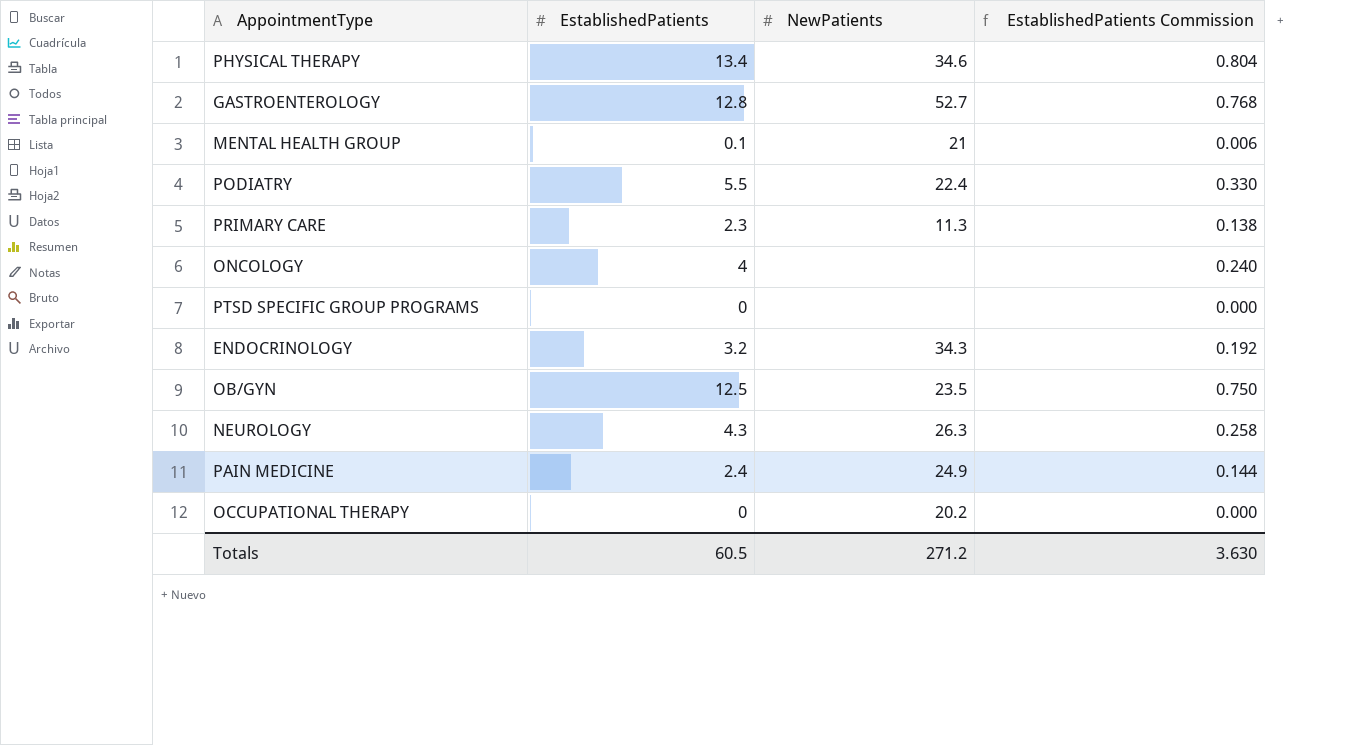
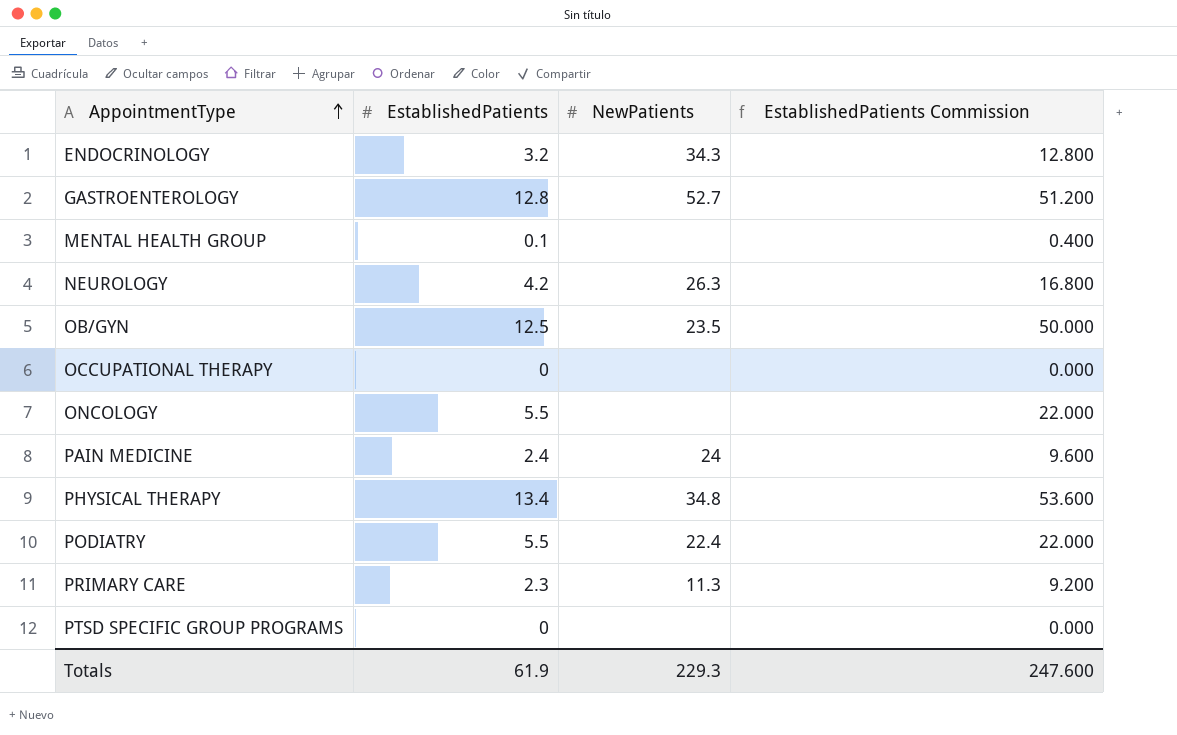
row order: none -> AppointmentType ascending
column EstablishedPatients Commission | formula: [EstablishedPatients] * 0.06 -> [EstablishedPatients] * 4
MENTAL HEALTH GROUP | NewPatients: 21 -> none
NEUROLOGY | EstablishedPatients: 4.3 -> 4.2
OCCUPATIONAL THERAPY | NewPatients: 20.2 -> none
ONCOLOGY | EstablishedPatients: 4 -> 5.5
PAIN MEDICINE | NewPatients: 24.9 -> 24
PHYSICAL THERAPY | NewPatients: 34.6 -> 34.8
Totals | EstablishedPatients: 60.5 -> 61.9
Totals | NewPatients: 271.2 -> 229.3
Totals | EstablishedPatients Commission: 3.630 -> 247.600

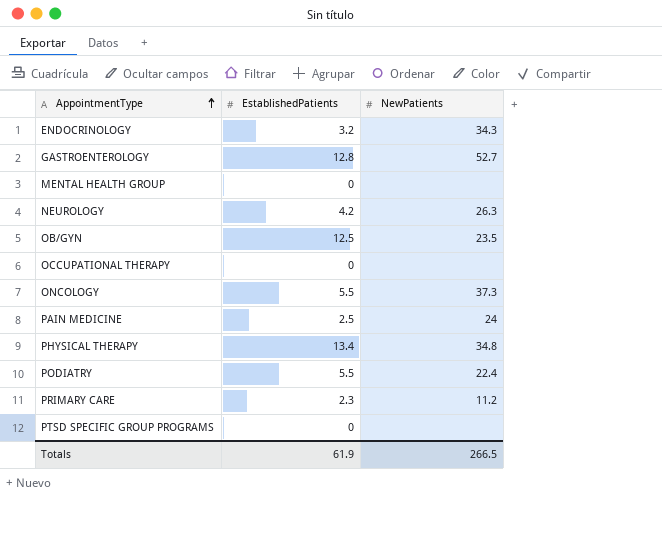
column EstablishedPatients Commission | formula: [EstablishedPatients] * 4 -> none
MENTAL HEALTH GROUP | EstablishedPatients: 0.1 -> 0
ONCOLOGY | NewPatients: none -> 37.3
PAIN MEDICINE | EstablishedPatients: 2.4 -> 2.5
PRIMARY CARE | NewPatients: 11.3 -> 11.2
Totals | NewPatients: 229.3 -> 266.5

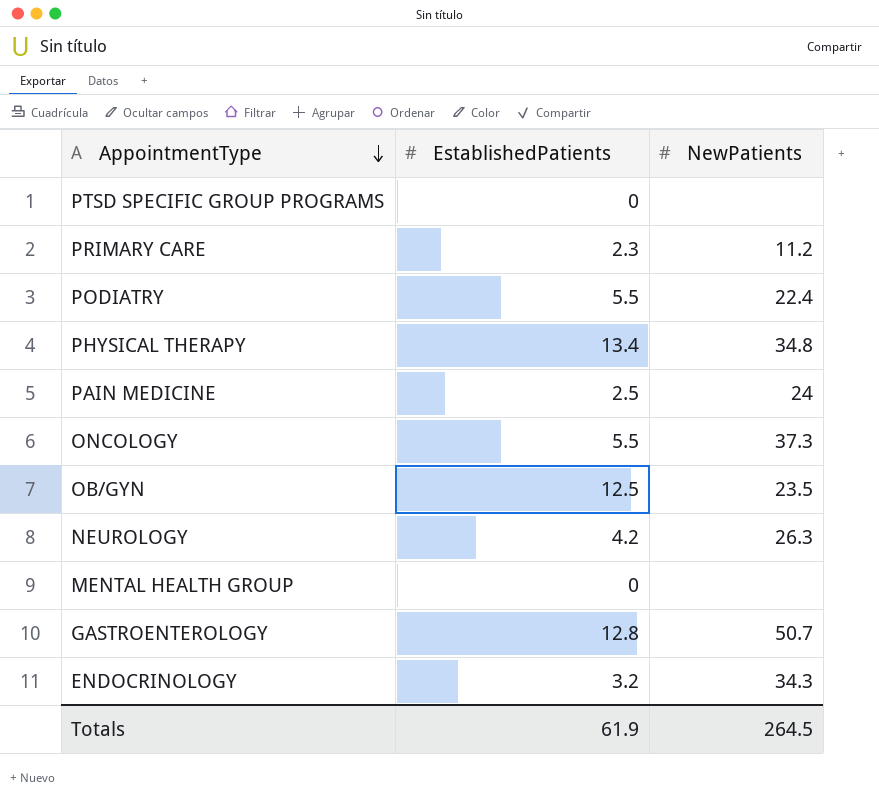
row order: AppointmentType ascending -> AppointmentType descending
row OCCUPATIONAL THERAPY: 0 | none -> none
GASTROENTEROLOGY | NewPatients: 52.7 -> 50.7
Totals | NewPatients: 266.5 -> 264.5

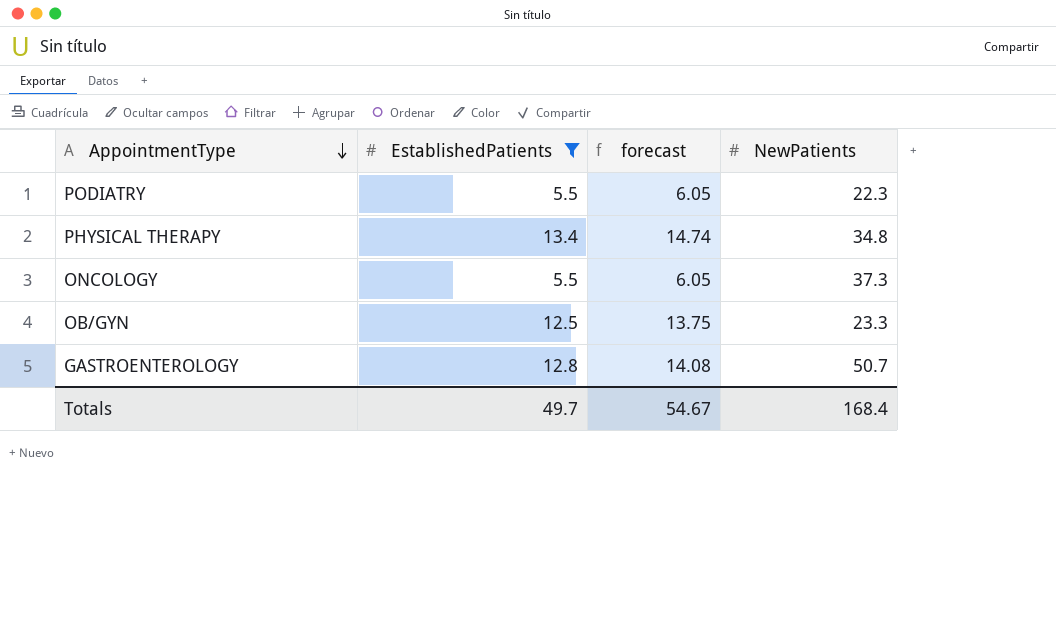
filter: none -> EstablishedPatients >= 5.5
column forecast | formula: none -> [EstablishedPatients] * 1.1
PODIATRY | NewPatients: 22.4 -> 22.3
OB/GYN | NewPatients: 23.5 -> 23.3
Totals | EstablishedPatients: 61.9 -> 49.7
Totals | NewPatients: 264.5 -> 168.4

